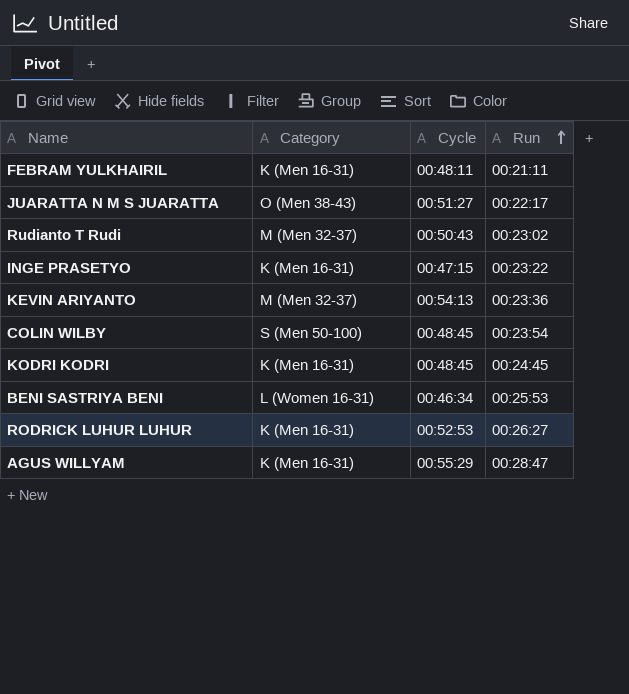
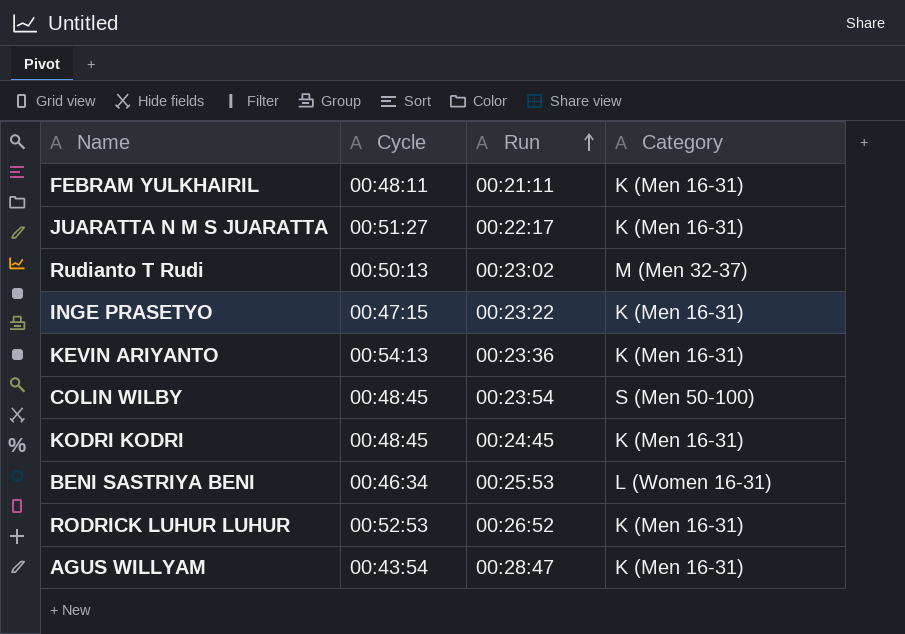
column Category | position: 2 -> 4
JUARATTA N M S JUARATTA | Category: O (Men 38-43) -> K (Men 16-31)
Rudianto T Rudi | Cycle: 00:50:43 -> 00:50:13
KEVIN ARIYANTO | Category: M (Men 32-37) -> K (Men 16-31)
RODRICK LUHUR LUHUR | Run: 00:26:27 -> 00:26:52
AGUS WILLYAM | Cycle: 00:55:29 -> 00:43:54

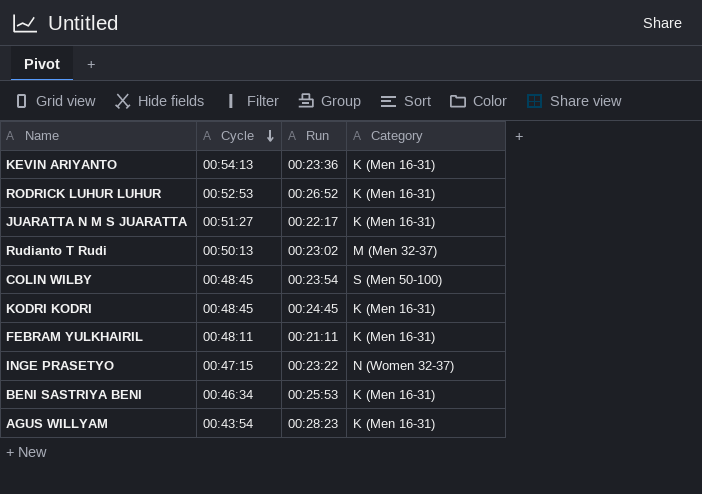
row order: Run ascending -> Cycle descending
INGE PRASETYO | Category: K (Men 16-31) -> N (Women 32-37)
BENI SASTRIYA BENI | Category: L (Women 16-31) -> K (Men 16-31)
AGUS WILLYAM | Run: 00:28:47 -> 00:28:23

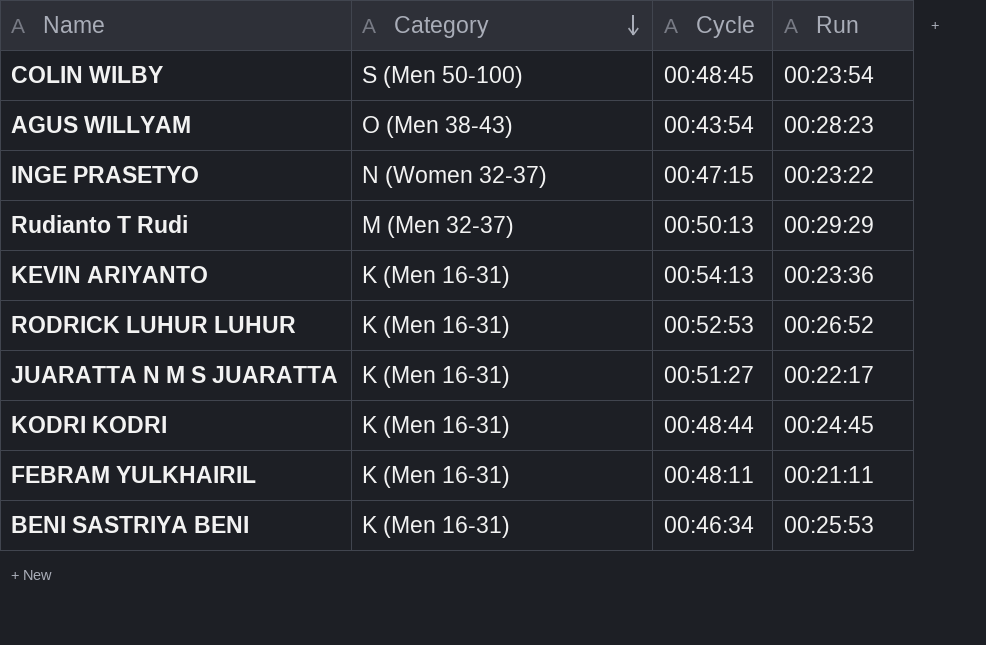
row order: Cycle descending -> Category descending
column Category | position: 4 -> 2
AGUS WILLYAM | Category: K (Men 16-31) -> O (Men 38-43)
Rudianto T Rudi | Run: 00:23:02 -> 00:29:29
KODRI KODRI | Cycle: 00:48:45 -> 00:48:44

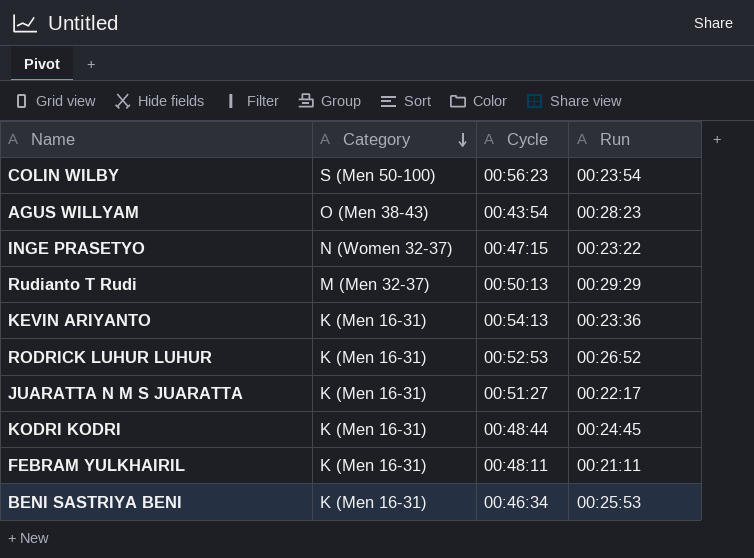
COLIN WILBY | Cycle: 00:48:45 -> 00:56:23

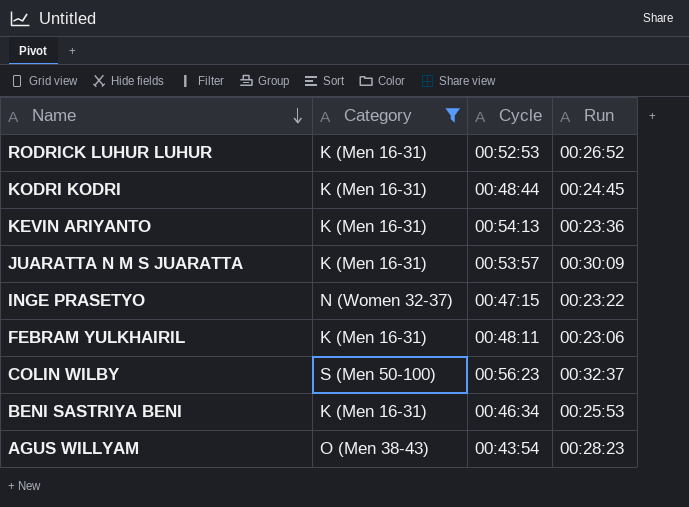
filter: none -> Category != M (Men 32-37)
row order: Category descending -> Name descending
JUARATTA N M S JUARATTA | Cycle: 00:51:27 -> 00:53:57
JUARATTA N M S JUARATTA | Run: 00:22:17 -> 00:30:09
FEBRAM YULKHAIRIL | Run: 00:21:11 -> 00:23:06
COLIN WILBY | Run: 00:23:54 -> 00:32:37

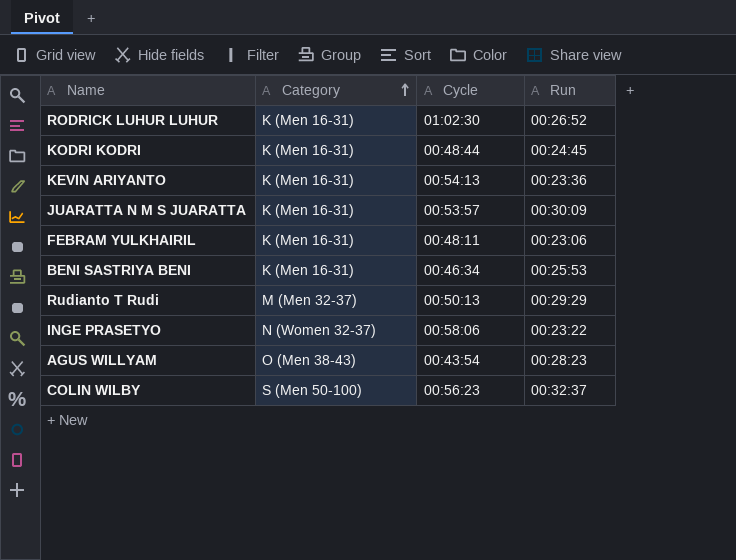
filter: Category != M (Men 32-37) -> none
row order: Name descending -> Category ascending
RODRICK LUHUR LUHUR | Cycle: 00:52:53 -> 01:02:30
INGE PRASETYO | Cycle: 00:47:15 -> 00:58:06

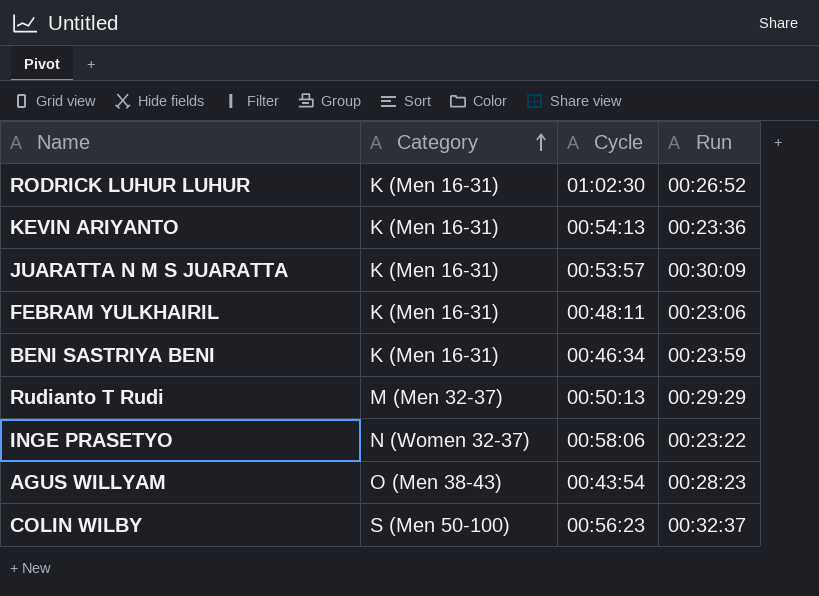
row KODRI KODRI: K (Men 16-31) | 00:48:44 | 00:24:45 -> none
BENI SASTRIYA BENI | Run: 00:25:53 -> 00:23:59

